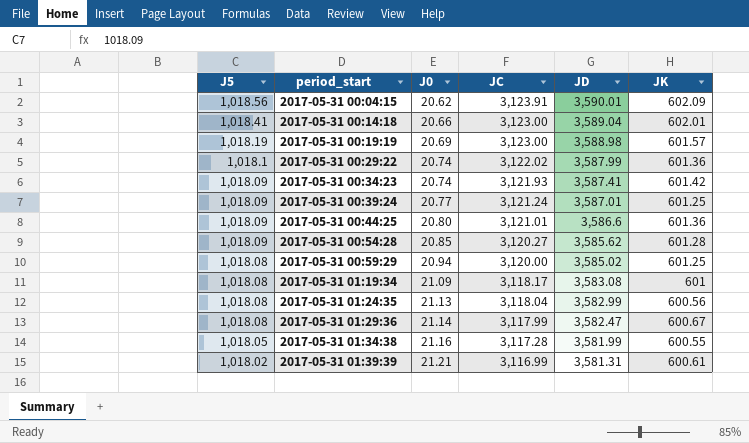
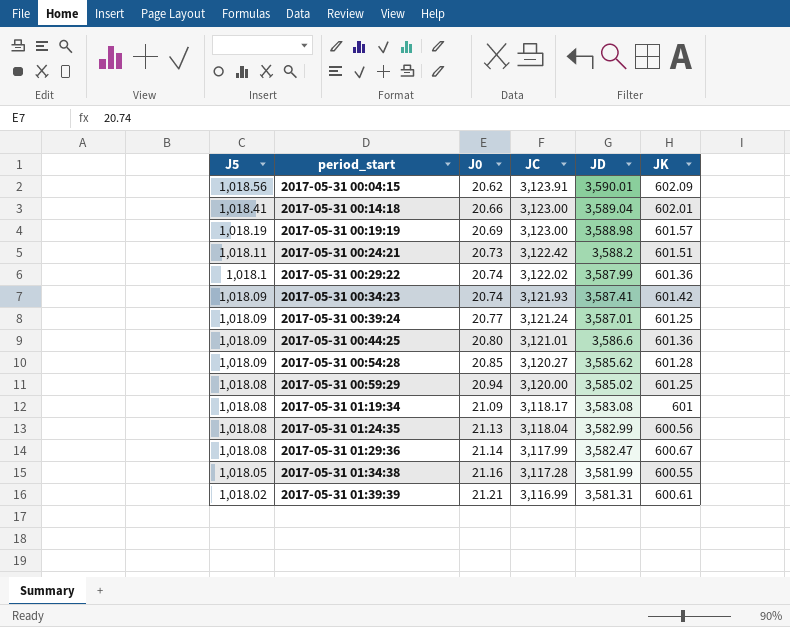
row 2017-05-31 00:24:21: none -> 1,018.11 | 20.73 | 3,122.42 | 3,588.2 | 601.51

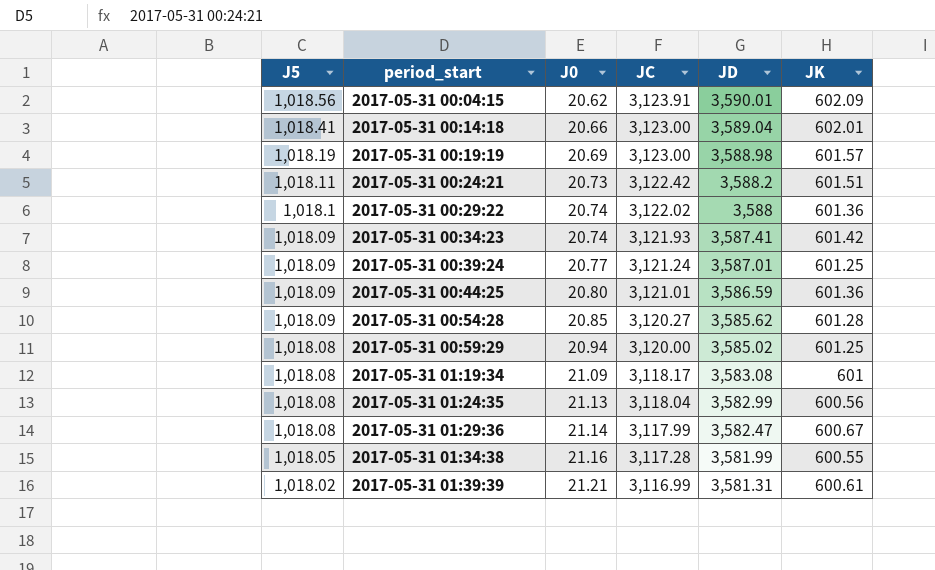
2017-05-31 00:29:22 | JD: 3,587.99 -> 3,588
2017-05-31 00:44:25 | JD: 3,586.6 -> 3,586.59

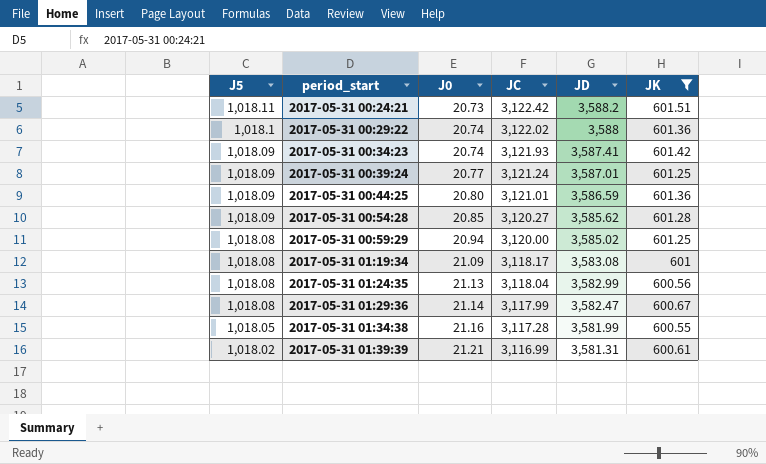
filter: none -> JK <= 601.51

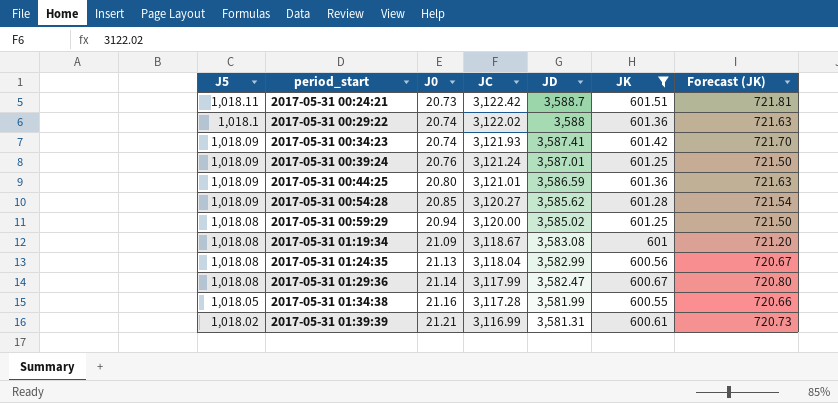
column Forecast (JK) | formula: none -> [JK] * 1.2
2017-05-31 00:24:21 | JD: 3,588.2 -> 3,588.7
2017-05-31 00:39:24 | J0: 20.77 -> 20.76
2017-05-31 01:19:34 | JC: 3,118.17 -> 3,118.67

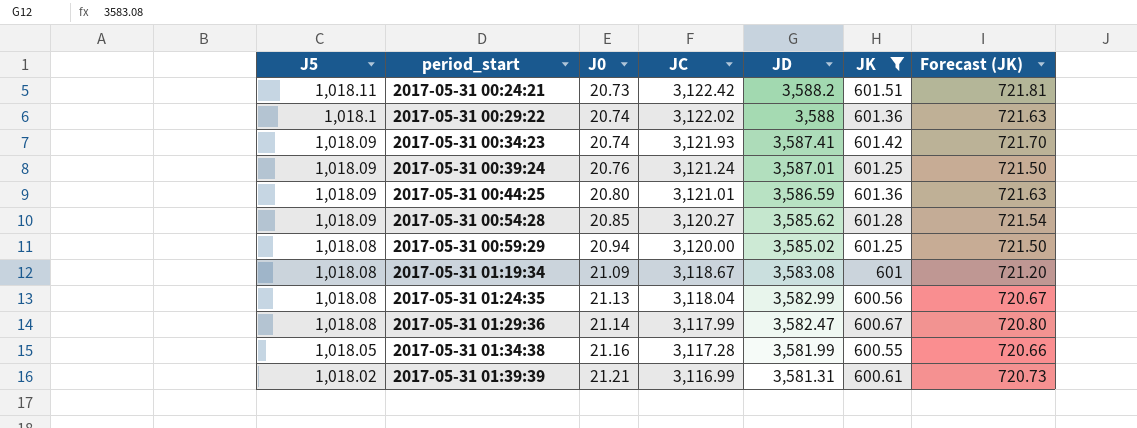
2017-05-31 00:24:21 | JD: 3,588.7 -> 3,588.2

